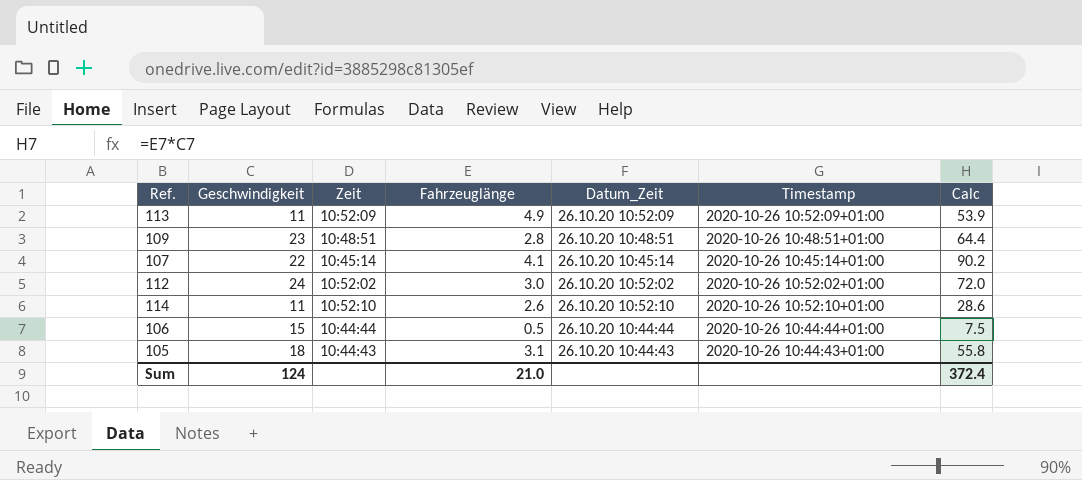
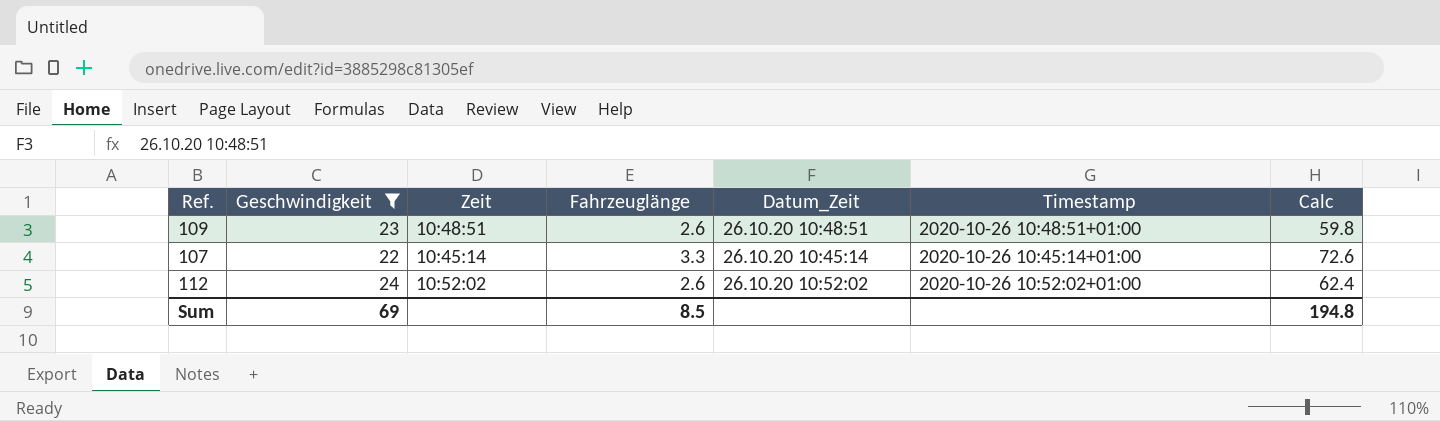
filter: none -> Geschwindigkeit >= 22
109 | Fahrzeuglänge: 2.8 -> 2.6
109 | Calc: 64.4 -> 59.8
107 | Fahrzeuglänge: 4.1 -> 3.3
107 | Calc: 90.2 -> 72.6
112 | Fahrzeuglänge: 3.0 -> 2.6
112 | Calc: 72.0 -> 62.4
Sum | Geschwindigkeit: 124 -> 69
Sum | Fahrzeuglänge: 21.0 -> 8.5
Sum | Calc: 372.4 -> 194.8

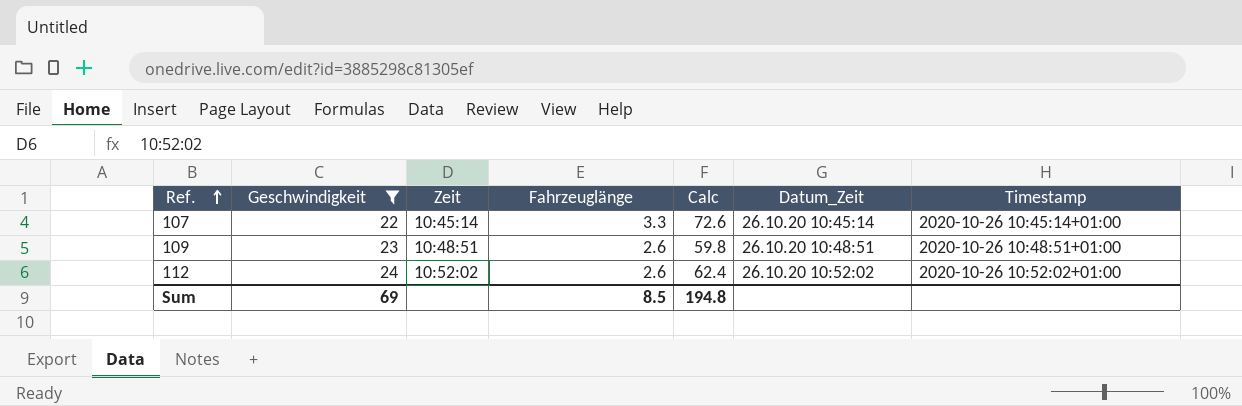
row order: none -> Ref. ascending
column Calc | position: 7 -> 5

